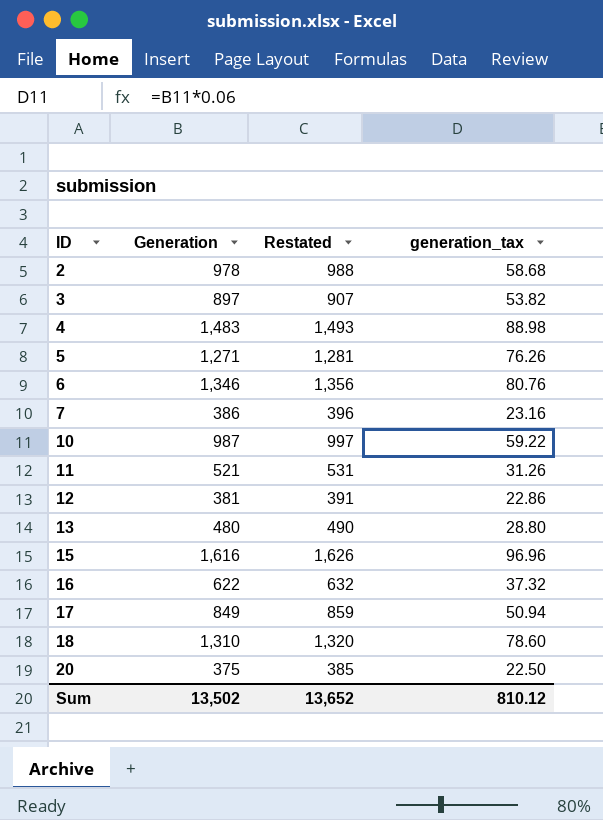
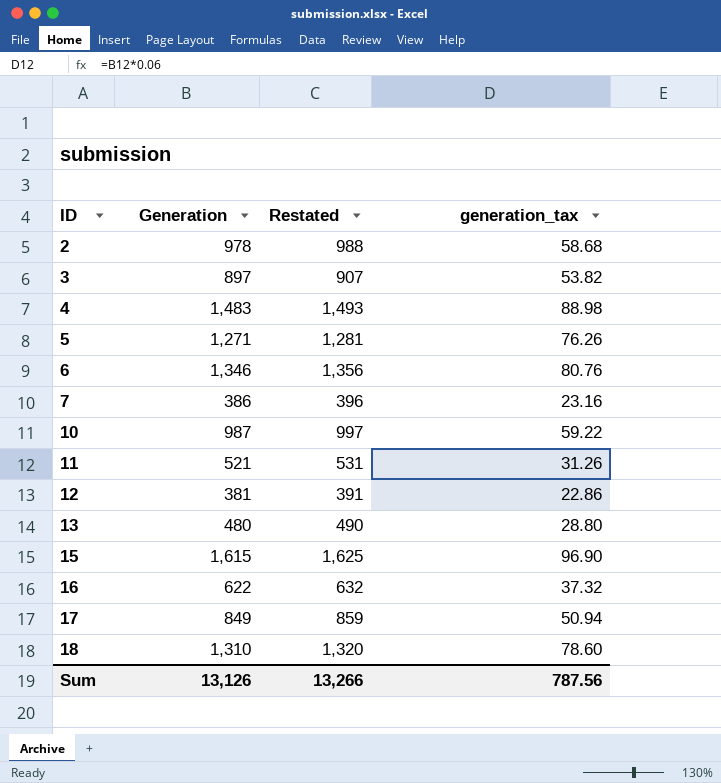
row 20: 375 | 385 | 22.50 -> none
15 | Generation: 1,616 -> 1,615
15 | Restated: 1,626 -> 1,625
15 | generation_tax: 96.96 -> 96.90
Sum | Generation: 13,502 -> 13,126
Sum | Restated: 13,652 -> 13,266
Sum | generation_tax: 810.12 -> 787.56

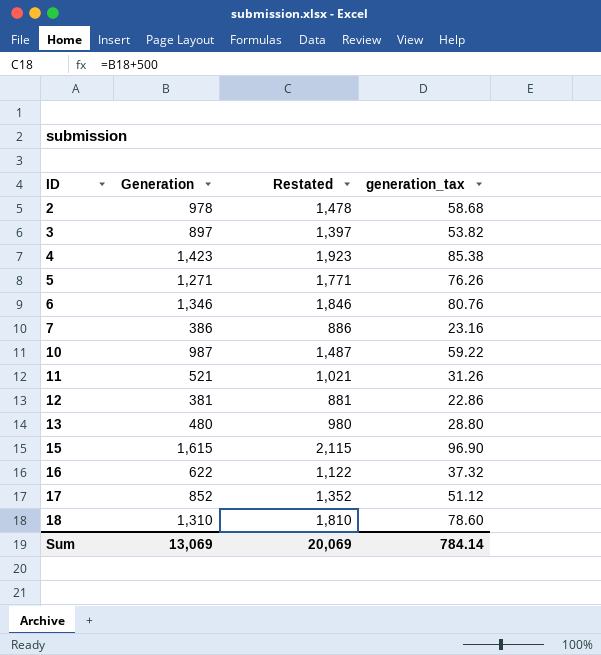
column Restated | formula: [Generation] + 10 -> [Generation] + 500
4 | Generation: 1,483 -> 1,423
4 | generation_tax: 88.98 -> 85.38
17 | Generation: 849 -> 852
17 | generation_tax: 50.94 -> 51.12
Sum | Generation: 13,126 -> 13,069
Sum | Restated: 13,266 -> 20,069
Sum | generation_tax: 787.56 -> 784.14

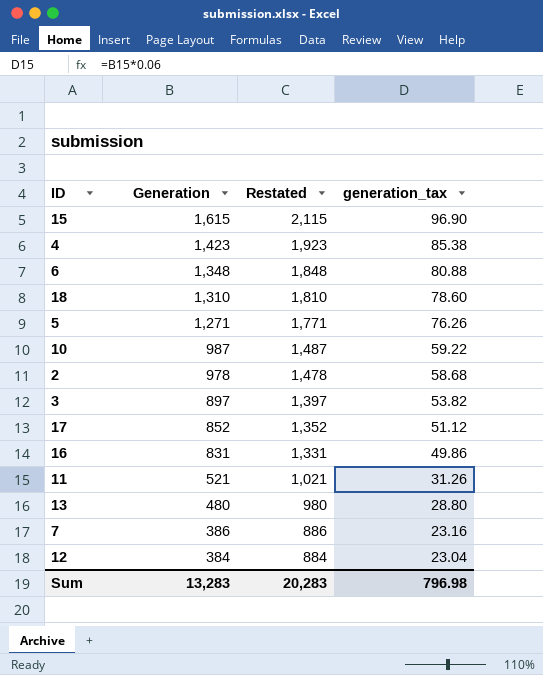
row order: ID ascending -> Generation descending
6 | Generation: 1,346 -> 1,348
6 | Restated: 1,846 -> 1,848
6 | generation_tax: 80.76 -> 80.88
16 | Generation: 622 -> 831
16 | Restated: 1,122 -> 1,331
16 | generation_tax: 37.32 -> 49.86
12 | Generation: 381 -> 384
12 | Restated: 881 -> 884
12 | generation_tax: 22.86 -> 23.04
Sum | Generation: 13,069 -> 13,283
Sum | Restated: 20,069 -> 20,283
Sum | generation_tax: 784.14 -> 796.98

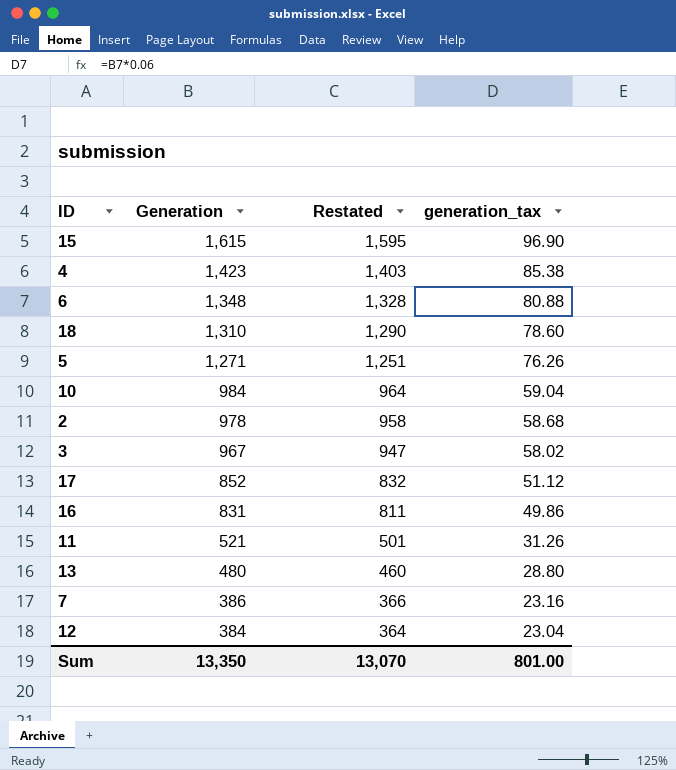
column Restated | formula: [Generation] + 500 -> [Generation] - 20
10 | Generation: 987 -> 984
10 | generation_tax: 59.22 -> 59.04
3 | Generation: 897 -> 967
3 | generation_tax: 53.82 -> 58.02
Sum | Generation: 13,283 -> 13,350
Sum | Restated: 20,283 -> 13,070
Sum | generation_tax: 796.98 -> 801.00

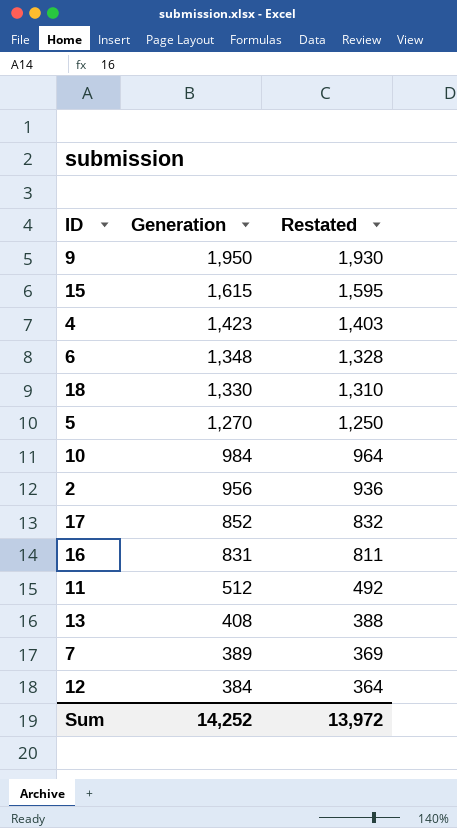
column generation_tax | formula: [Generation] * 0.06 -> none
row 3: 967 | 947 | 58.02 -> none
row 9: none -> 1,950 | 1,930
18 | Generation: 1,310 -> 1,330
18 | Restated: 1,290 -> 1,310
5 | Generation: 1,271 -> 1,270
5 | Restated: 1,251 -> 1,250
2 | Generation: 978 -> 956
2 | Restated: 958 -> 936
11 | Generation: 521 -> 512
11 | Restated: 501 -> 492
13 | Generation: 480 -> 408
13 | Restated: 460 -> 388
7 | Generation: 386 -> 389
7 | Restated: 366 -> 369
Sum | Generation: 13,350 -> 14,252
Sum | Restated: 13,070 -> 13,972

